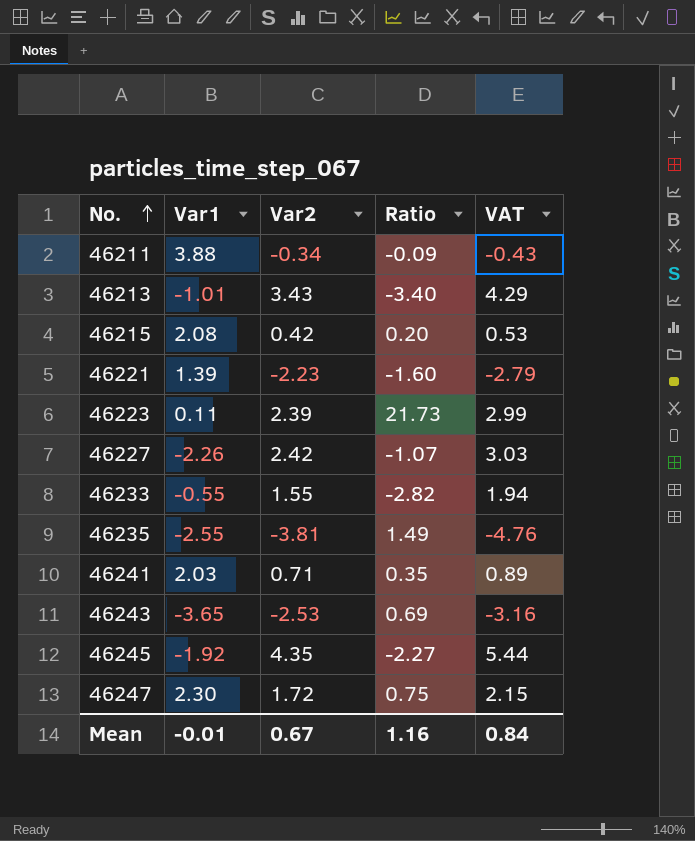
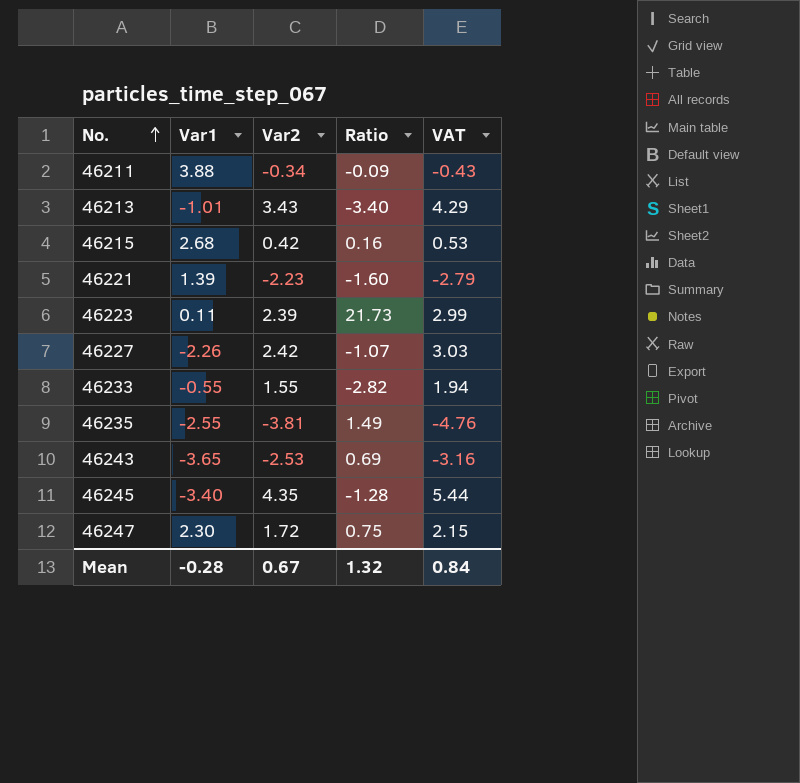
row 46241: 2.03 | 0.71 | 0.35 | 0.89 -> none
46215 | Var1: 2.08 -> 2.68
46215 | Ratio: 0.20 -> 0.16
46245 | Var1: -1.92 -> -3.40
46245 | Ratio: -2.27 -> -1.28
Mean | Var1: -0.01 -> -0.28
Mean | Ratio: 1.16 -> 1.32

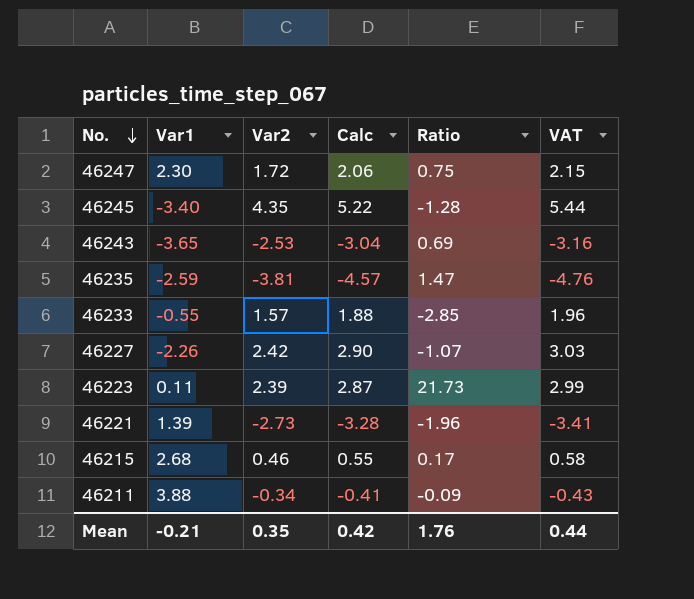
row order: No. ascending -> No. descending
column Calc | formula: none -> [Var2] * 1.2
row 46213: -1.01 | 3.43 | -3.40 | 4.29 -> none
46235 | Var1: -2.55 -> -2.59
46235 | Ratio: 1.49 -> 1.47
46233 | Var2: 1.55 -> 1.57
46233 | Ratio: -2.82 -> -2.85
46233 | VAT: 1.94 -> 1.96
46221 | Var2: -2.23 -> -2.73
46221 | Ratio: -1.60 -> -1.96
46221 | VAT: -2.79 -> -3.41
46215 | Var2: 0.42 -> 0.46
46215 | Ratio: 0.16 -> 0.17
46215 | VAT: 0.53 -> 0.58
Mean | Var1: -0.28 -> -0.21
Mean | Var2: 0.67 -> 0.35
Mean | Ratio: 1.32 -> 1.76
Mean | VAT: 0.84 -> 0.44

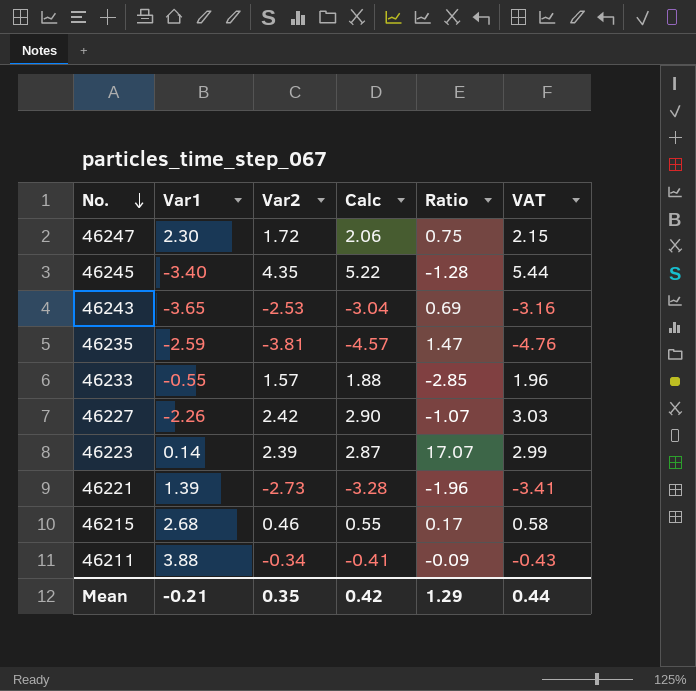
46223 | Var1: 0.11 -> 0.14
46223 | Ratio: 21.73 -> 17.07
Mean | Ratio: 1.76 -> 1.29

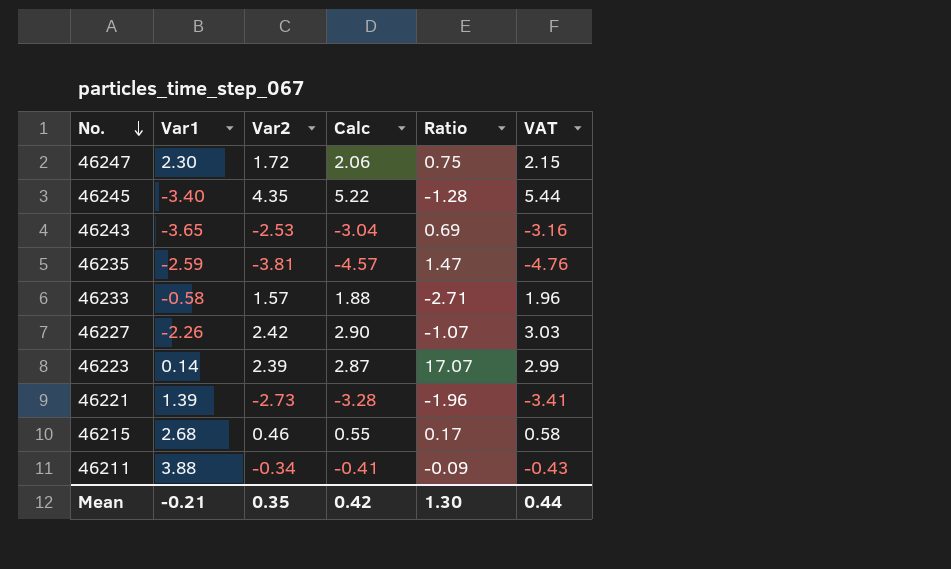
46233 | Var1: -0.55 -> -0.58
46233 | Ratio: -2.85 -> -2.71
Mean | Ratio: 1.29 -> 1.30

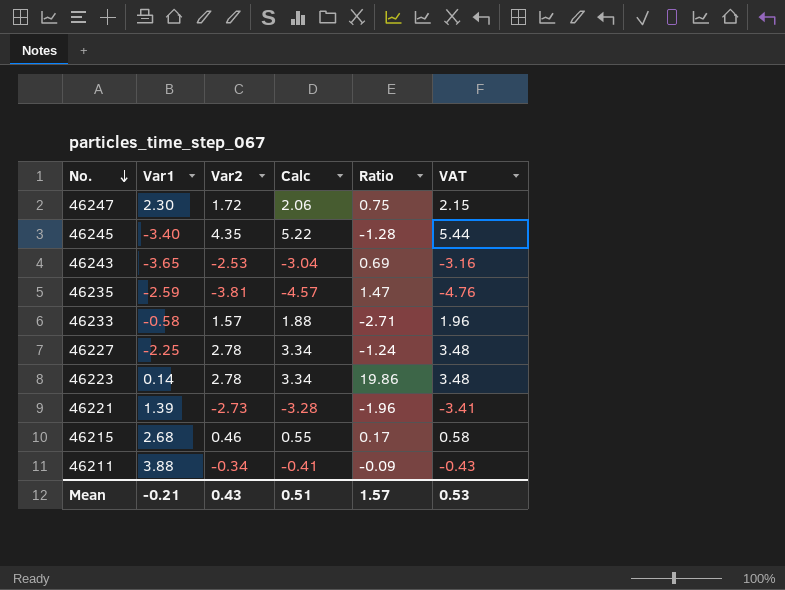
46227 | Var1: -2.26 -> -2.25
46227 | Var2: 2.42 -> 2.78
46227 | Calc: 2.90 -> 3.34
46227 | Ratio: -1.07 -> -1.24
46227 | VAT: 3.03 -> 3.48
46223 | Var2: 2.39 -> 2.78
46223 | Calc: 2.87 -> 3.34
46223 | Ratio: 17.07 -> 19.86
46223 | VAT: 2.99 -> 3.48
Mean | Var2: 0.35 -> 0.43
Mean | Calc: 0.42 -> 0.51
Mean | Ratio: 1.30 -> 1.57
Mean | VAT: 0.44 -> 0.53

